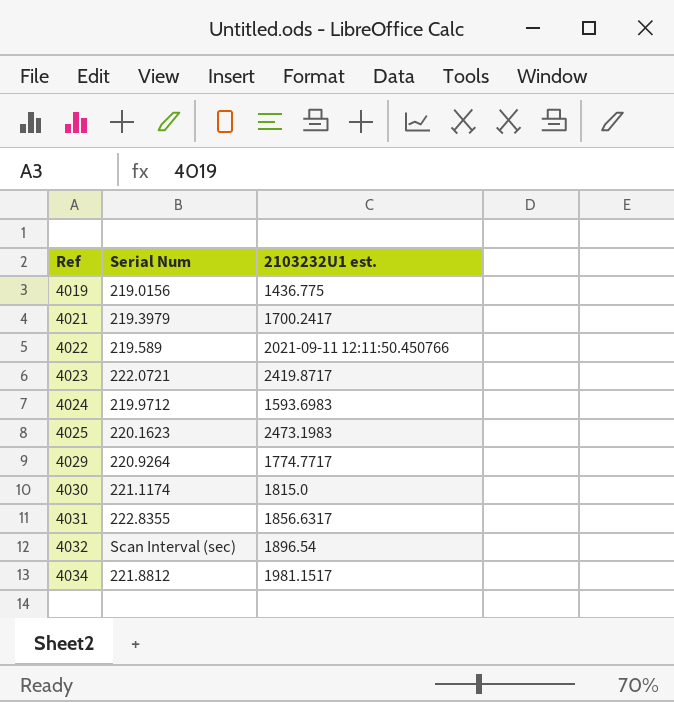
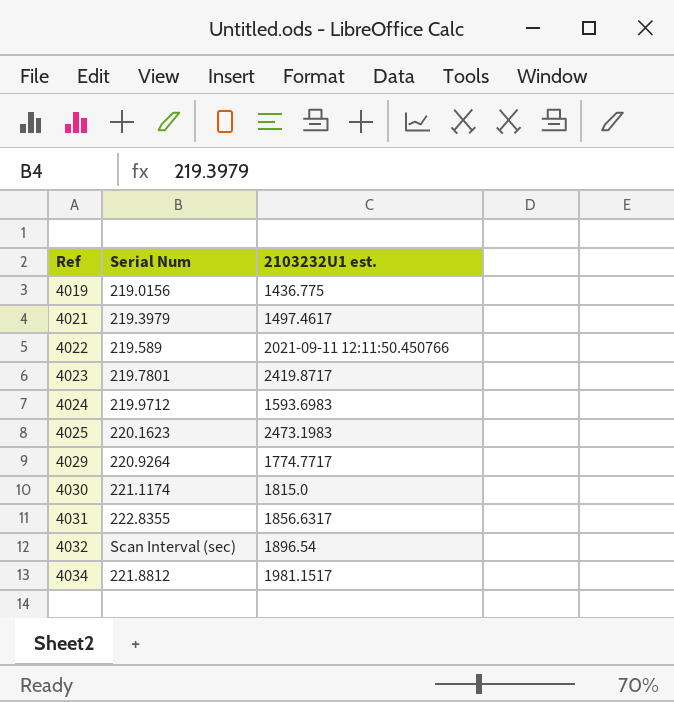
4021 | 2103232U1 est.: 1700.2417 -> 1497.4617
4023 | Serial Num: 222.0721 -> 219.7801

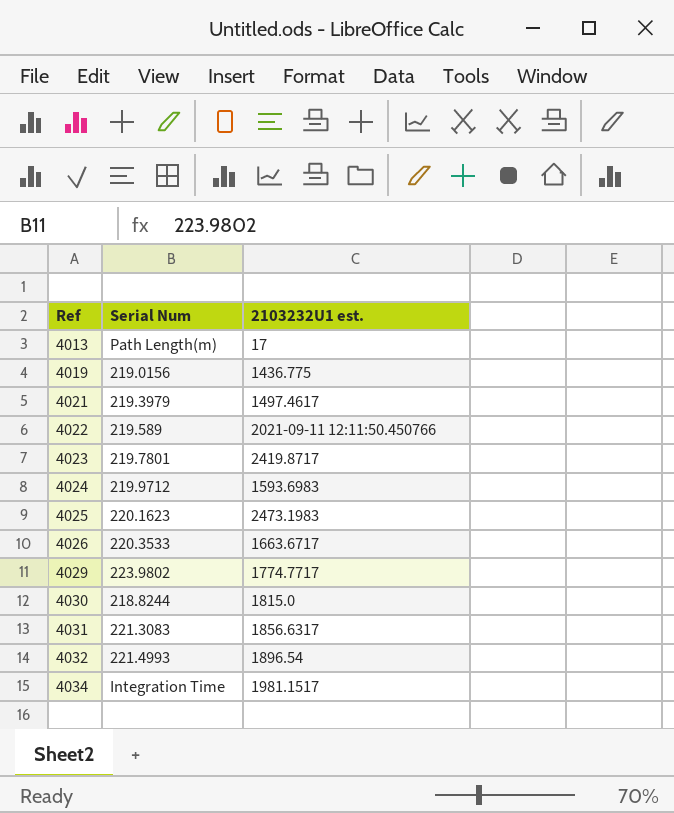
row 4013: none -> Path Length(m) | 17
row 4026: none -> 220.3533 | 1663.6717
4029 | Serial Num: 220.9264 -> 223.9802
4030 | Serial Num: 221.1174 -> 218.8244
4031 | Serial Num: 222.8355 -> 221.3083
4032 | Serial Num: Scan Interval (sec) -> 221.4993
4034 | Serial Num: 221.8812 -> Integration Time

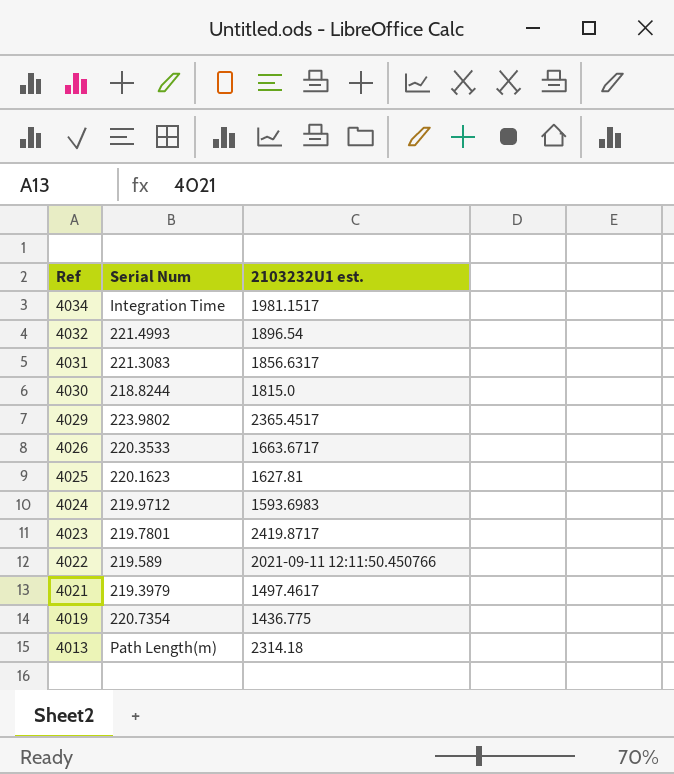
row order: Ref ascending -> Ref descending
4029 | 2103232U1 est.: 1774.7717 -> 2365.4517
4025 | 2103232U1 est.: 2473.1983 -> 1627.81
4019 | Serial Num: 219.0156 -> 220.7354
4013 | 2103232U1 est.: 17 -> 2314.18

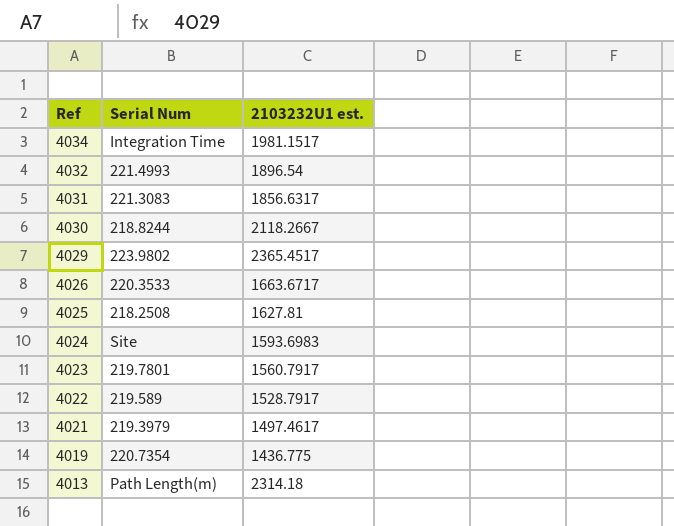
4030 | 2103232U1 est.: 1815.0 -> 2118.2667
4025 | Serial Num: 220.1623 -> 218.2508
4024 | Serial Num: 219.9712 -> Site
4023 | 2103232U1 est.: 2419.8717 -> 1560.7917
4022 | 2103232U1 est.: 2021-09-11 12:11:50.450766 -> 1528.7917

